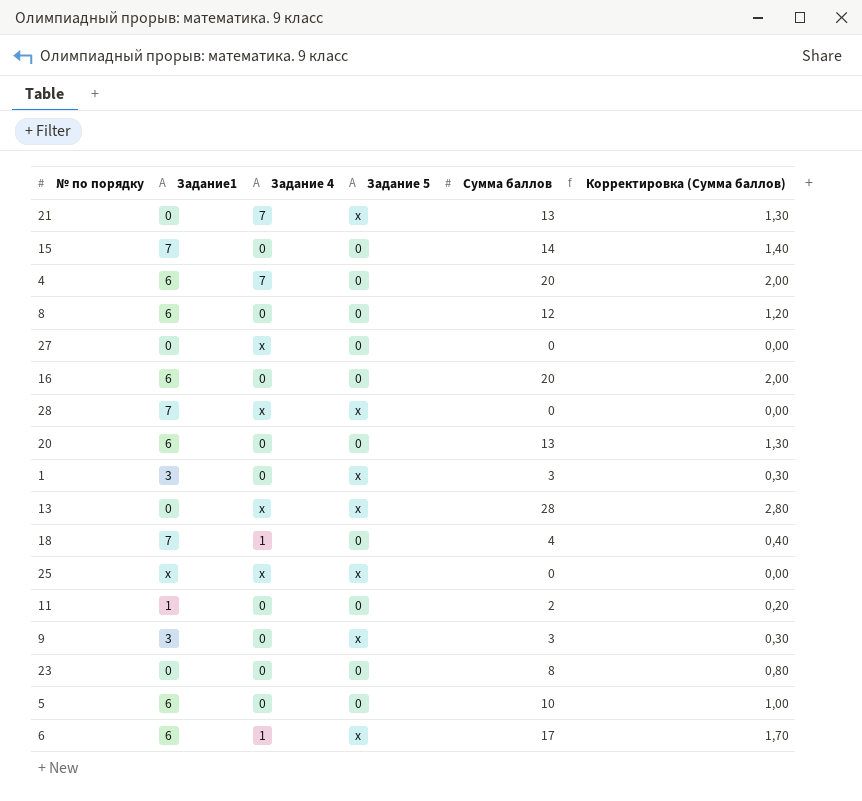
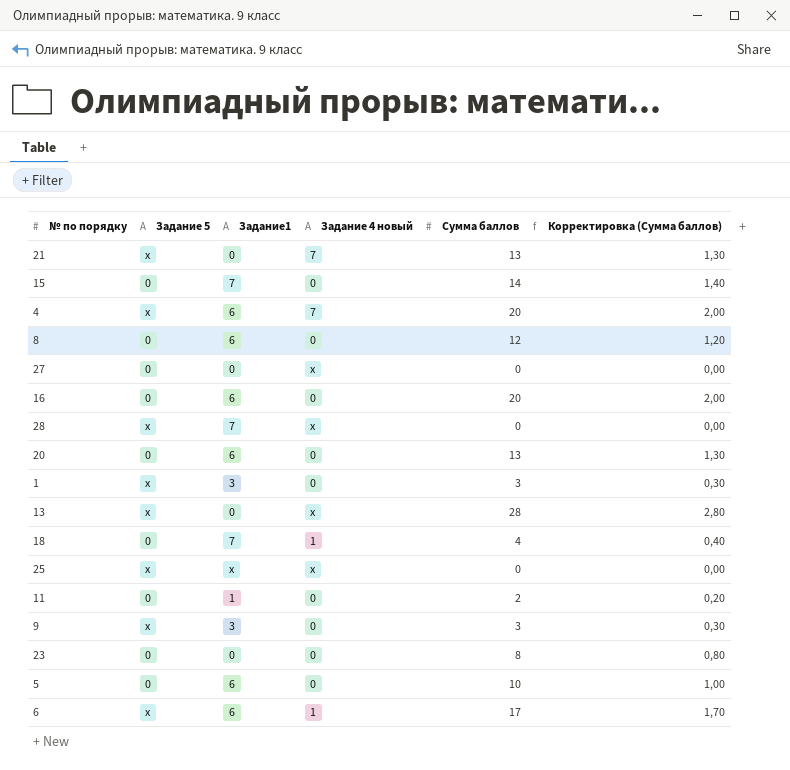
column Задание 5 | position: 4 -> 2
column name: Задание 4 -> Задание 4 новый
4 | Задание 5: 0 -> х

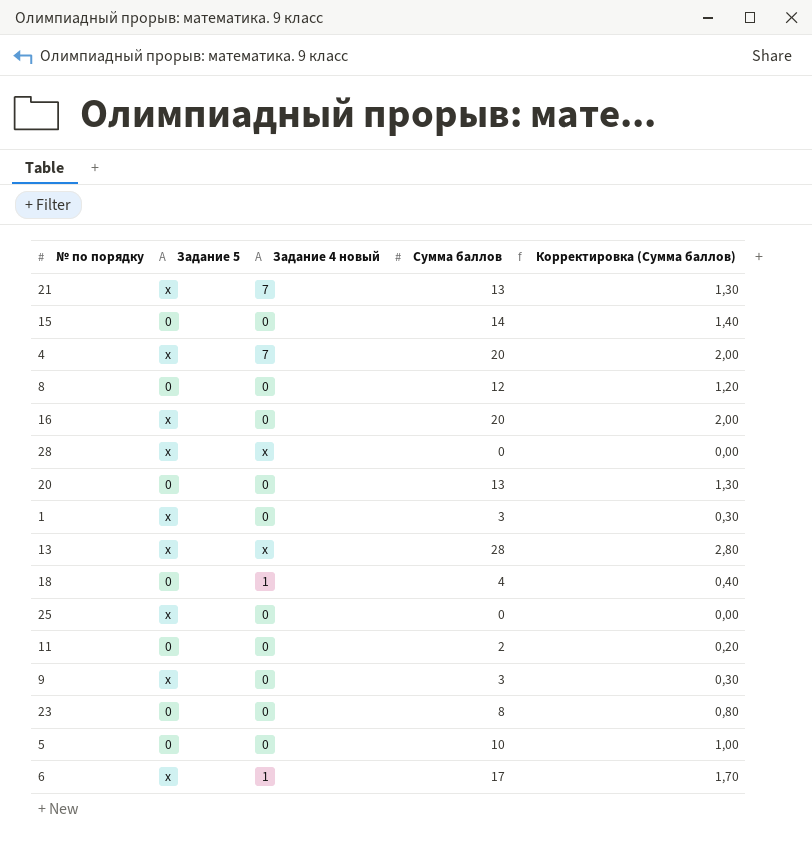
column Задание1 | position: 3 -> none
row 27: 0 | 0 | х | 0 | 0,00 -> none
16 | Задание 5: 0 -> х
25 | Задание 4 новый: х -> 0

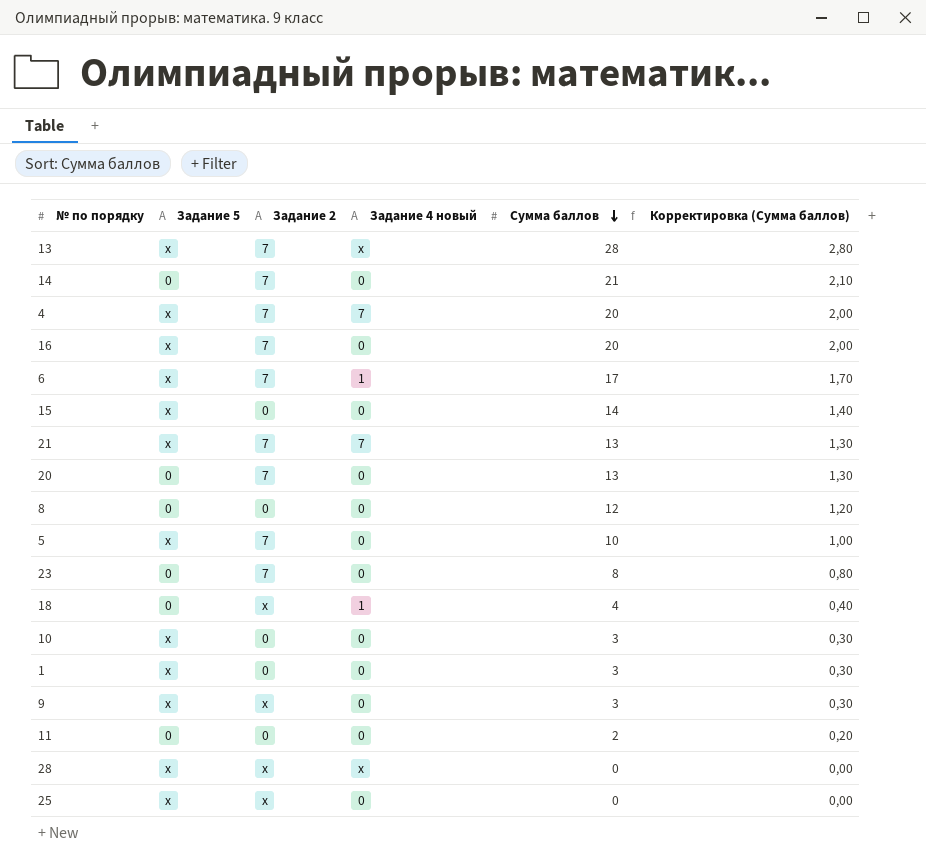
row order: none -> Сумма баллов descending
column Задание 2 | position: none -> 3
row 14: none -> 0 | 7 | 0 | 21 | 2,10
15 | Задание 5: 0 -> х
5 | Задание 5: 0 -> х
row 10: none -> х | 0 | 0 | 3 | 0,30

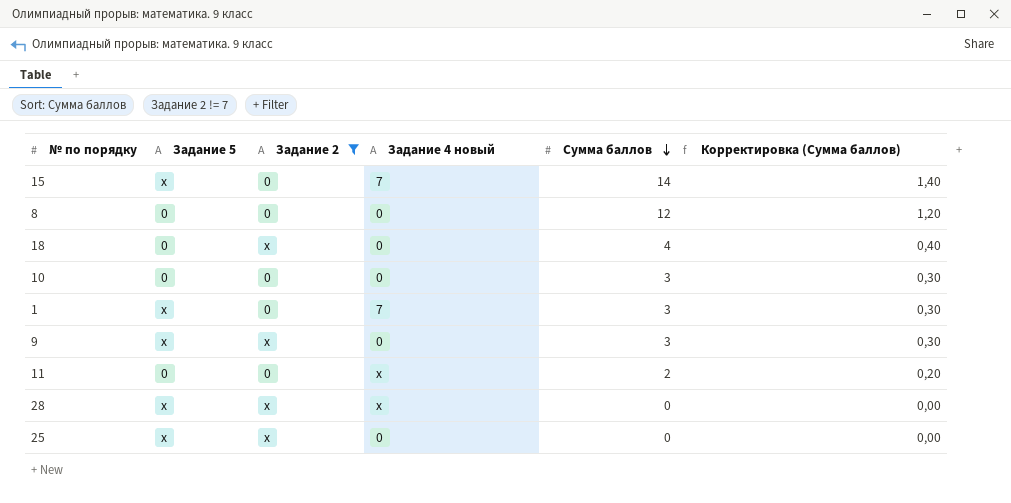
filter: none -> Задание 2 != 7
15 | Задание 4 новый: 0 -> 7
18 | Задание 4 новый: 1 -> 0
10 | Задание 5: х -> 0
1 | Задание 4 новый: 0 -> 7
11 | Задание 4 новый: 0 -> х

